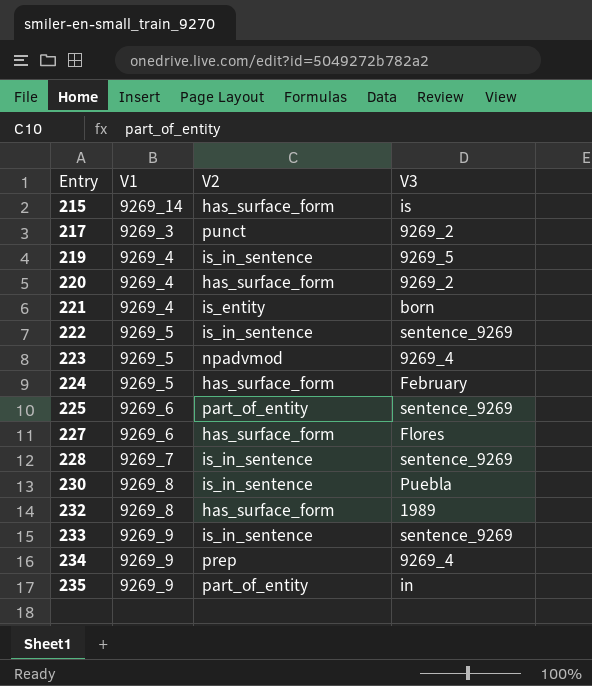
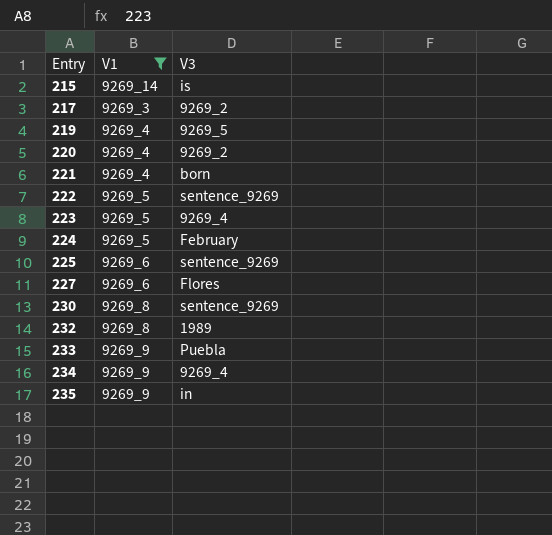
filter: none -> V1 != 9269_7
column V2 | position: 3 -> none
230 | V3: Puebla -> sentence_9269
233 | V3: sentence_9269 -> Puebla

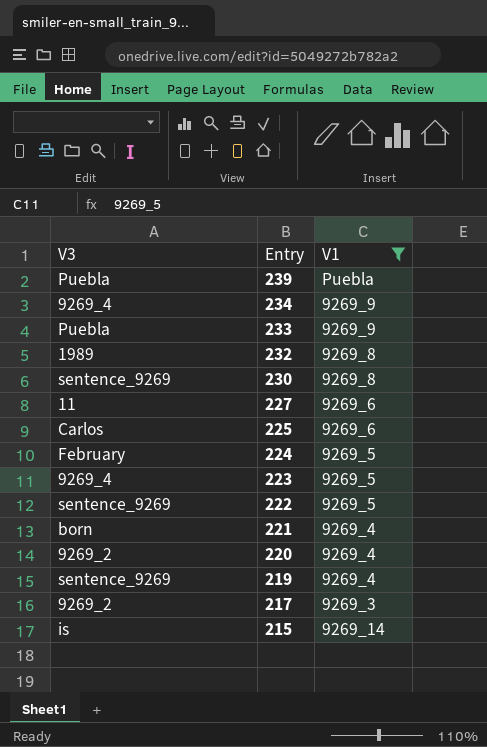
row order: Entry ascending -> Entry descending
column V3 | position: 3 -> 1
row 235: 9269_9 | in -> none
row 239: none -> Puebla | Puebla
227 | V3: Flores -> 11
225 | V3: sentence_9269 -> Carlos
219 | V3: 9269_5 -> sentence_9269

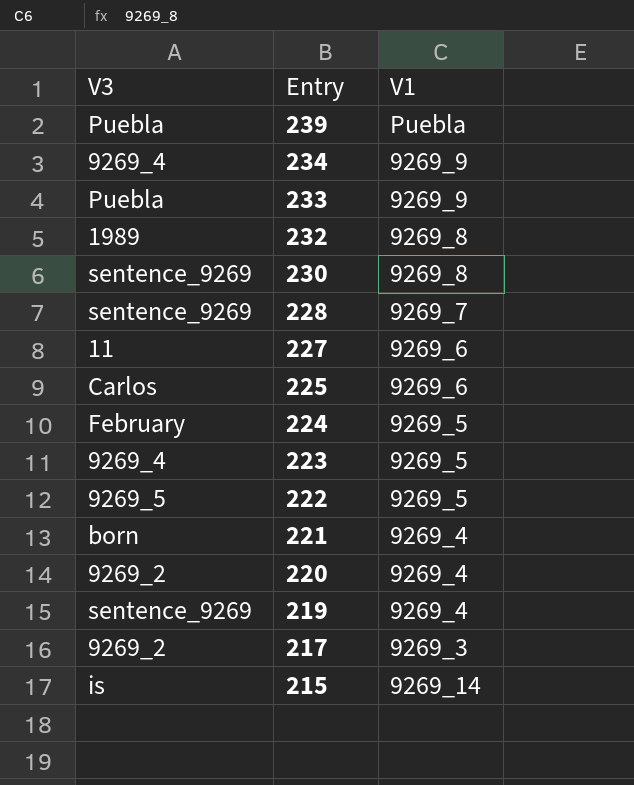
filter: V1 != 9269_7 -> none
222 | V3: sentence_9269 -> 9269_5

